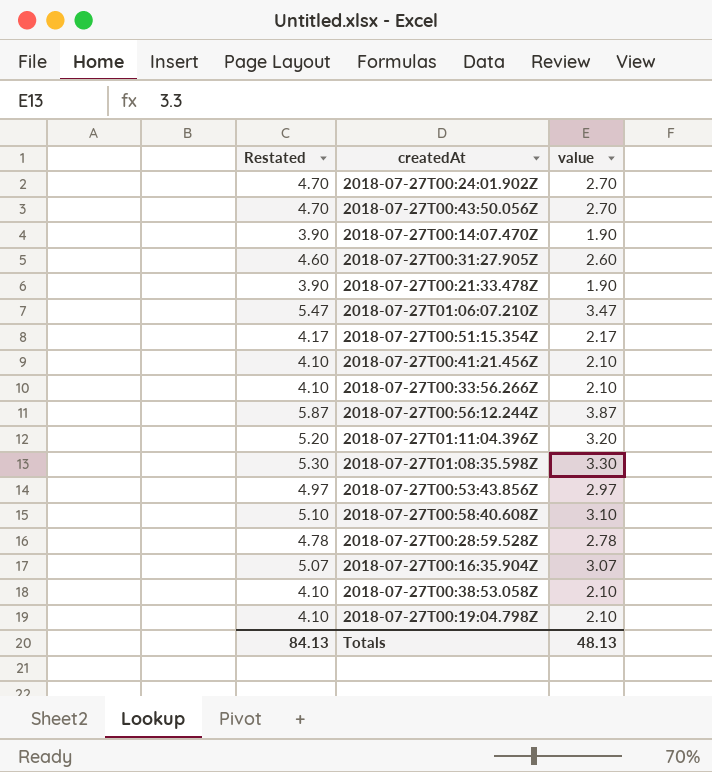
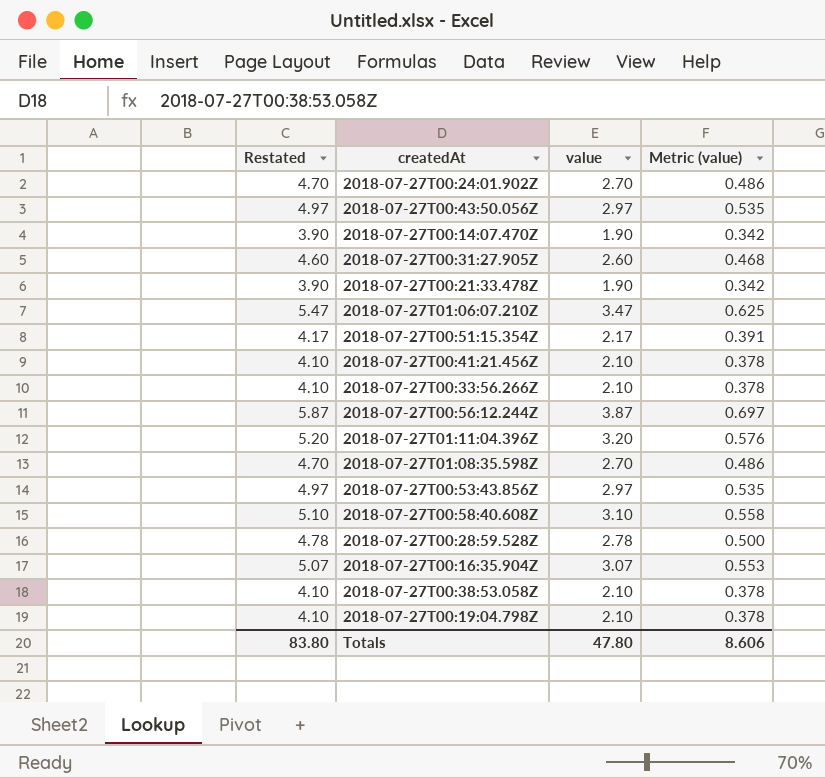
column Metric (value) | formula: none -> [value] * 0.18
2018-07-27T00:43:50.056Z | Restated: 4.70 -> 4.97
2018-07-27T00:43:50.056Z | value: 2.70 -> 2.97
2018-07-27T01:08:35.598Z | Restated: 5.30 -> 4.70
2018-07-27T01:08:35.598Z | value: 3.30 -> 2.70
Totals | Restated: 84.13 -> 83.80
Totals | value: 48.13 -> 47.80

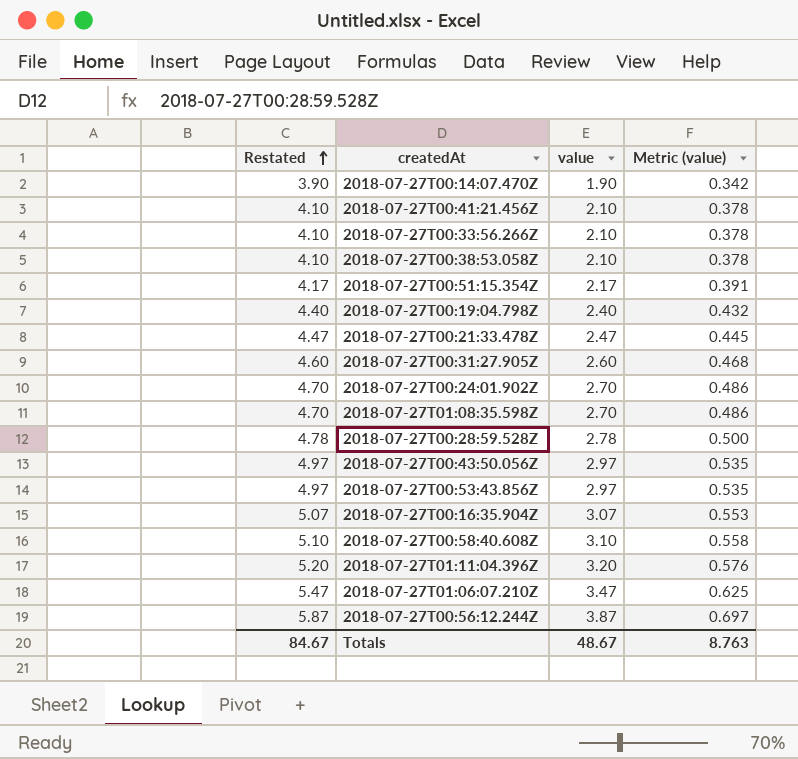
row order: none -> Restated ascending
2018-07-27T00:19:04.798Z | Restated: 4.10 -> 4.40
2018-07-27T00:19:04.798Z | value: 2.10 -> 2.40
2018-07-27T00:19:04.798Z | Metric (value): 0.378 -> 0.432
2018-07-27T00:21:33.478Z | Restated: 3.90 -> 4.47
2018-07-27T00:21:33.478Z | value: 1.90 -> 2.47
2018-07-27T00:21:33.478Z | Metric (value): 0.342 -> 0.445
Totals | Restated: 83.80 -> 84.67
Totals | value: 47.80 -> 48.67
Totals | Metric (value): 8.606 -> 8.763

